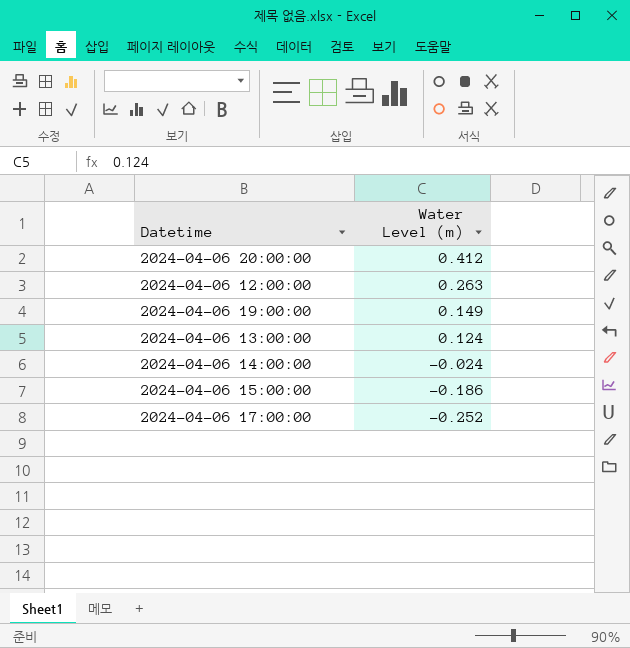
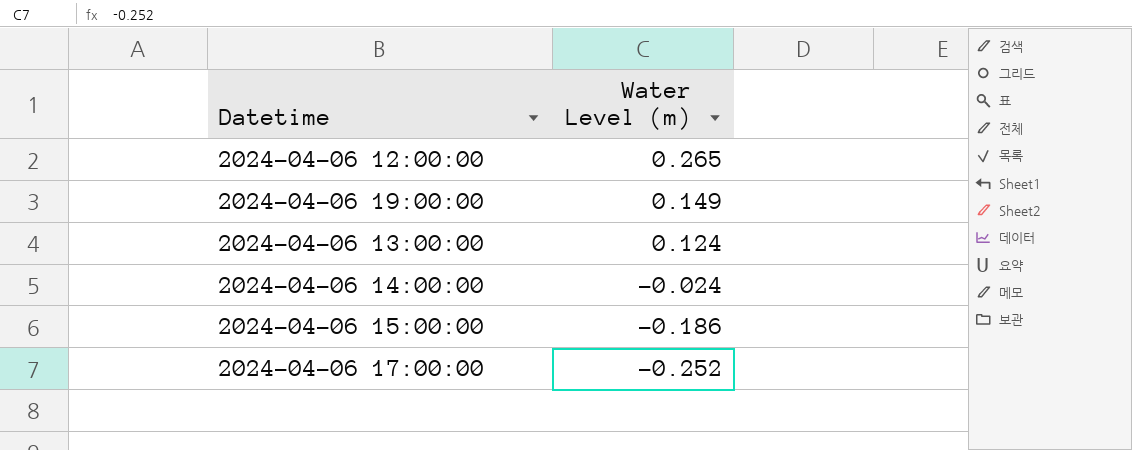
row 2024-04-06 20:00:00: 0.412 -> none
2024-04-06 12:00:00 | Water Level (m): 0.263 -> 0.265

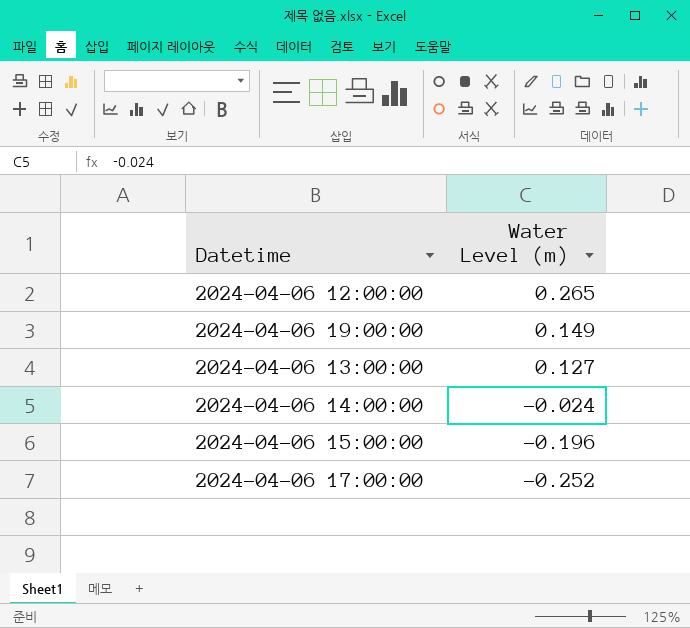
2024-04-06 13:00:00 | Water Level (m): 0.124 -> 0.127
2024-04-06 15:00:00 | Water Level (m): -0.186 -> -0.196

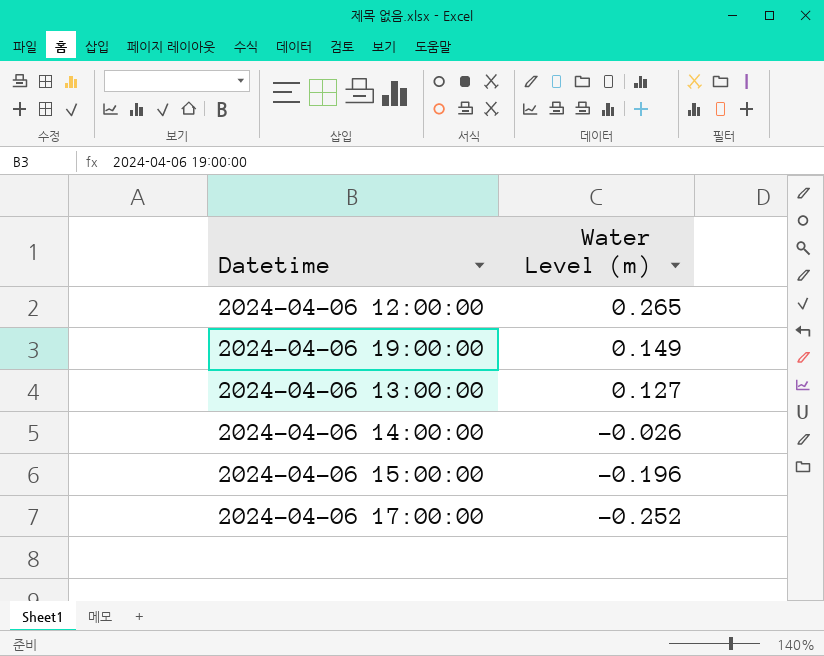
2024-04-06 14:00:00 | Water Level (m): -0.024 -> -0.026

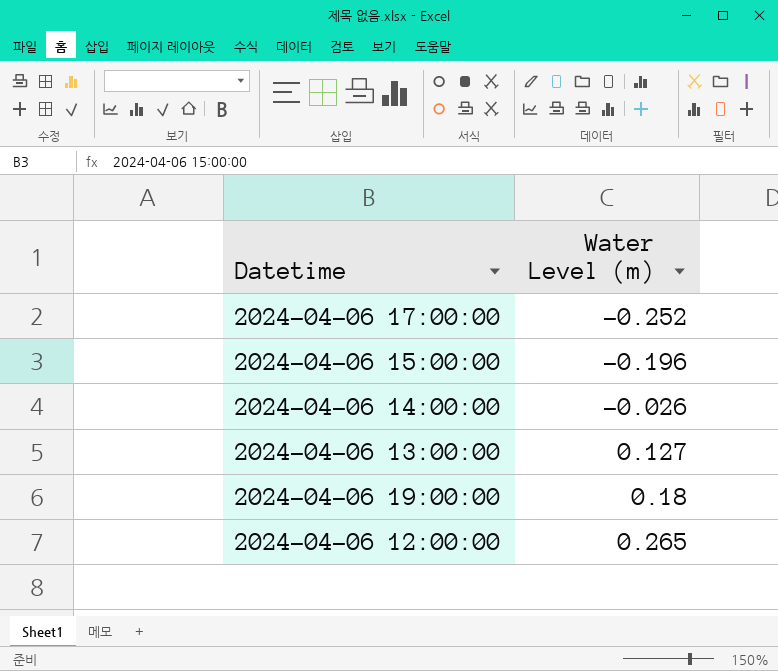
row order: Water Level (m) descending -> Water Level (m) ascending
2024-04-06 19:00:00 | Water Level (m): 0.149 -> 0.18

